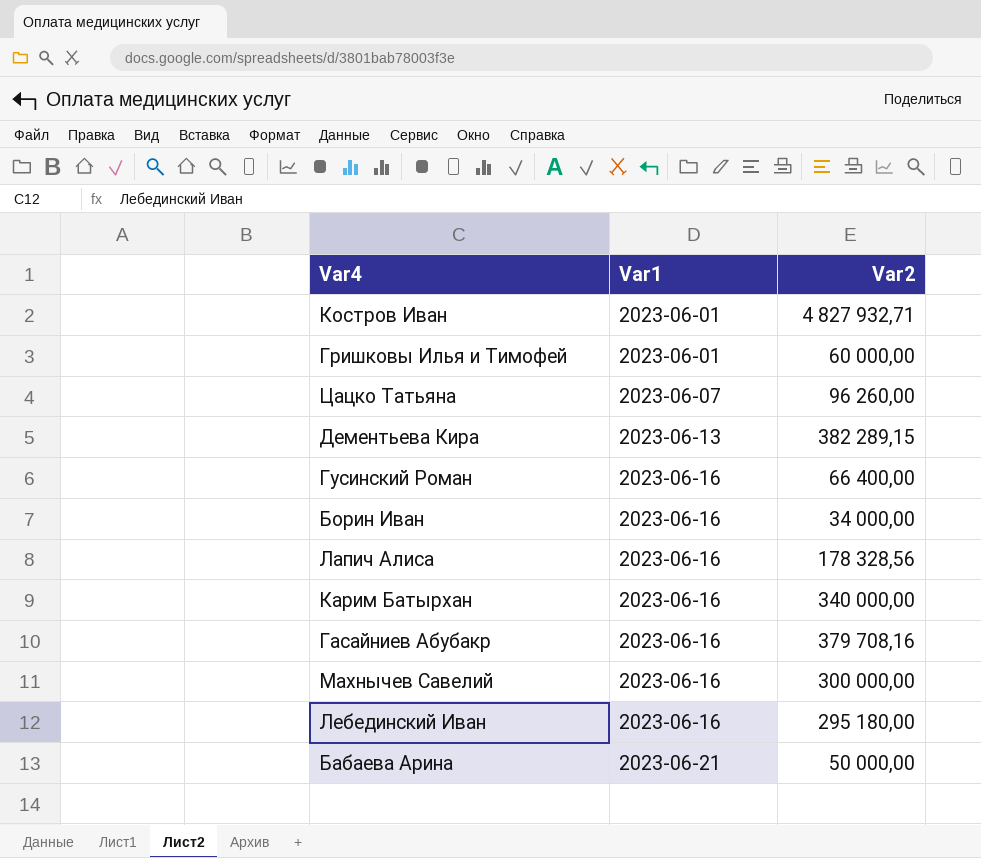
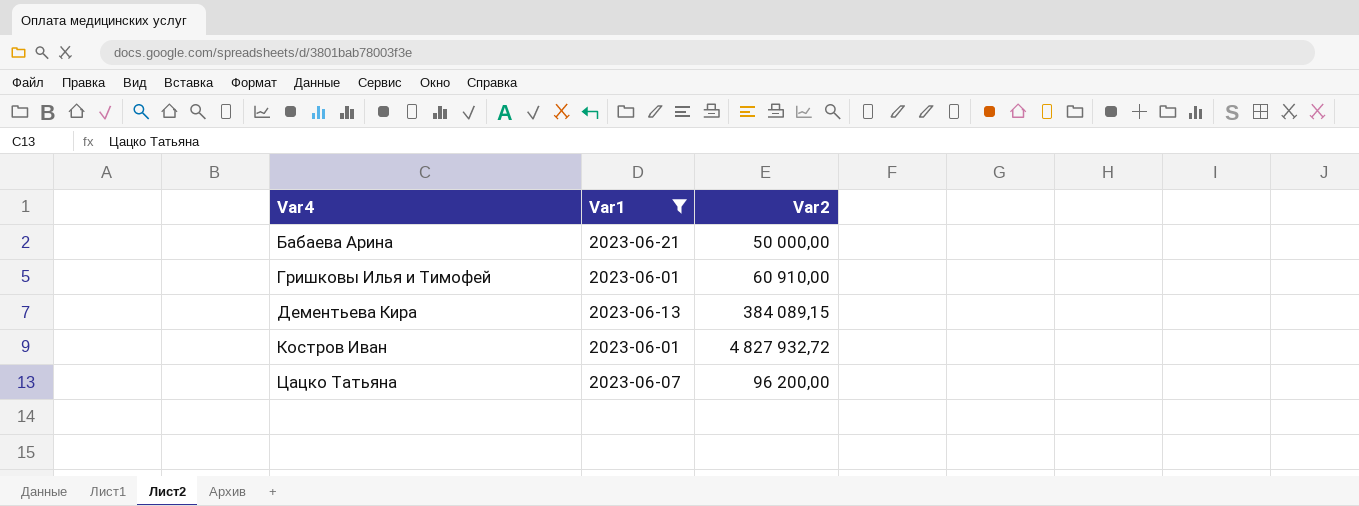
filter: none -> Var1 != 2023-06-16
row order: Var1 ascending -> Var4 ascending
Гришковы Илья и Тимофей | Var2: 60 000,00 -> 60 910,00
Дементьева Кира | Var2: 382 289,15 -> 384 089,15
Костров Иван | Var2: 4 827 932,71 -> 4 827 932,72
Цацко Татьяна | Var2: 96 260,00 -> 96 200,00

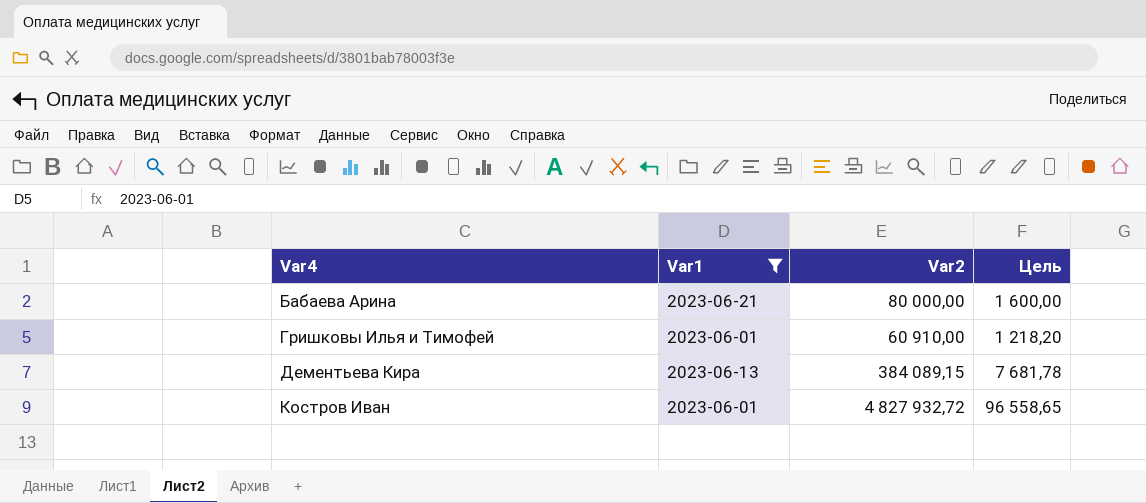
column Цель | formula: none -> [Var2] * 0,02
row Цацко Татьяна: 2023-06-07 | 96 200,00 -> none
Бабаева Арина | Var2: 50 000,00 -> 80 000,00

